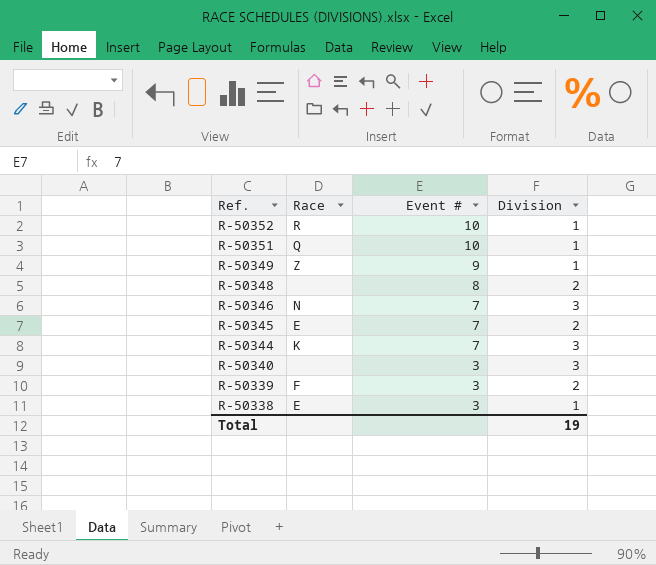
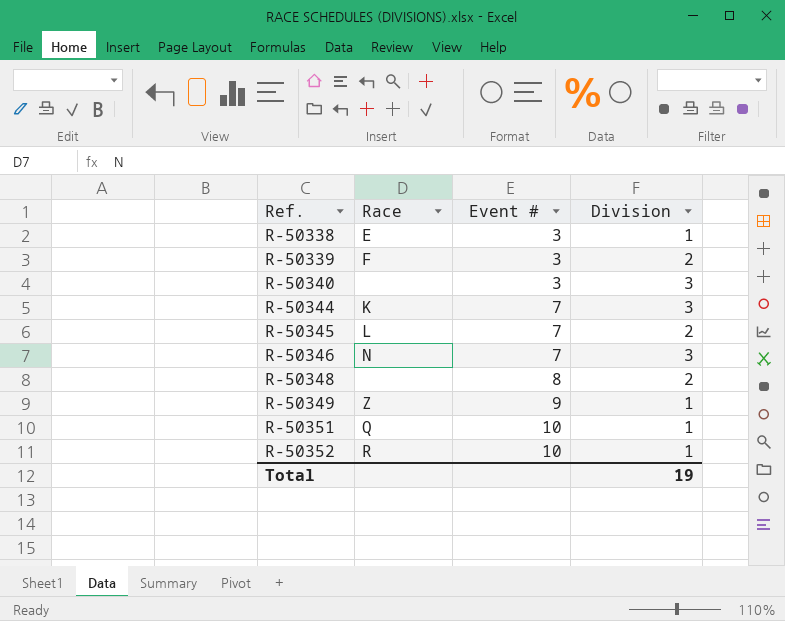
row order: Ref. descending -> Ref. ascending
R-50345 | Race: E -> L

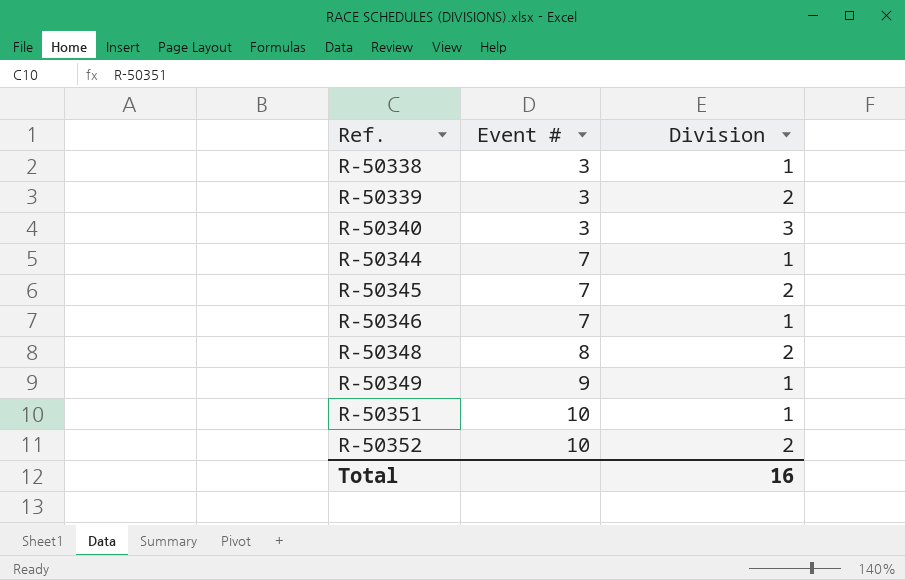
column Race | position: 2 -> none
R-50344 | Division: 3 -> 1
R-50346 | Division: 3 -> 1
R-50352 | Division: 1 -> 2
Total | Division: 19 -> 16

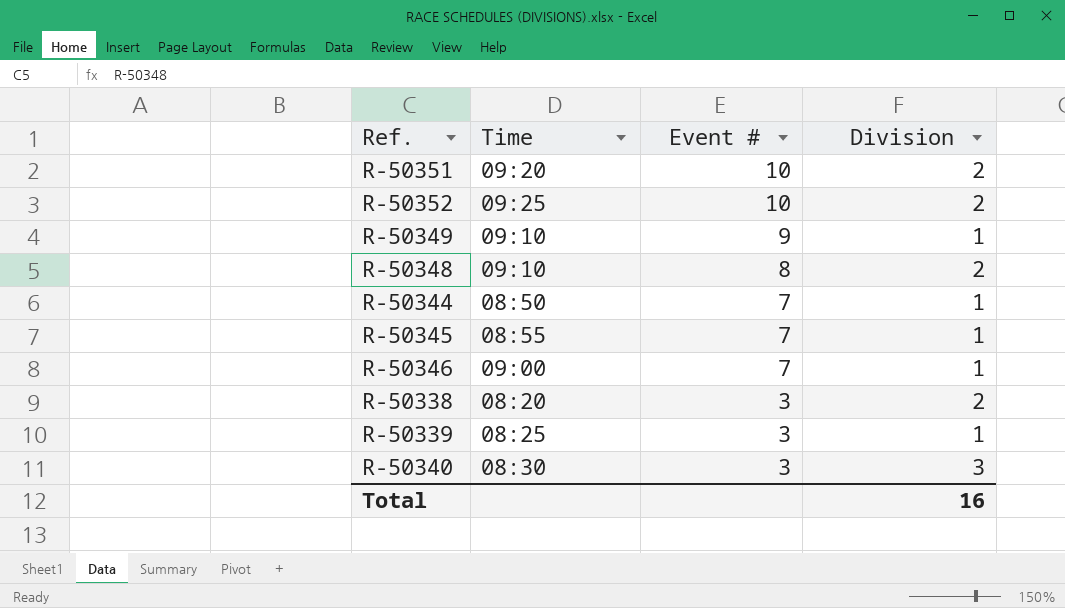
row order: Ref. ascending -> Event # descending
column Time | position: none -> 2
R-50351 | Division: 1 -> 2
R-50345 | Division: 2 -> 1
R-50338 | Division: 1 -> 2
R-50339 | Division: 2 -> 1

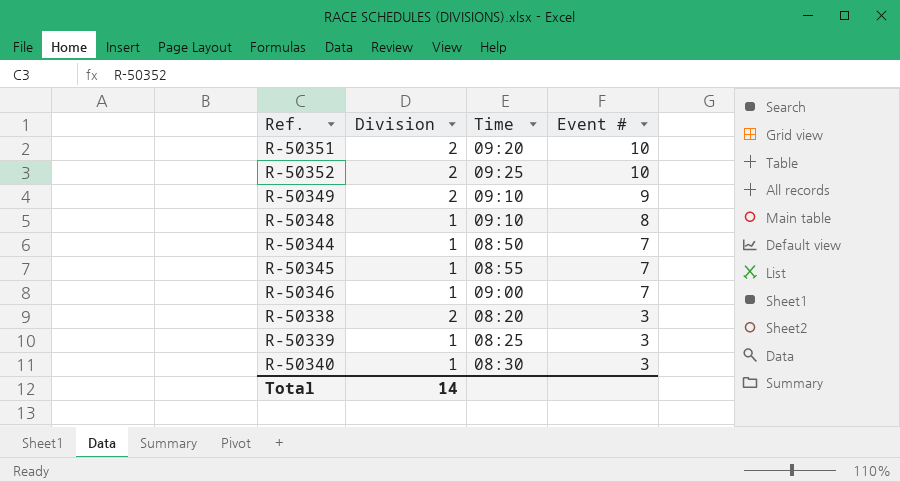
column Division | position: 4 -> 2
R-50349 | Division: 1 -> 2
R-50348 | Division: 2 -> 1
R-50340 | Division: 3 -> 1
Total | Division: 16 -> 14

